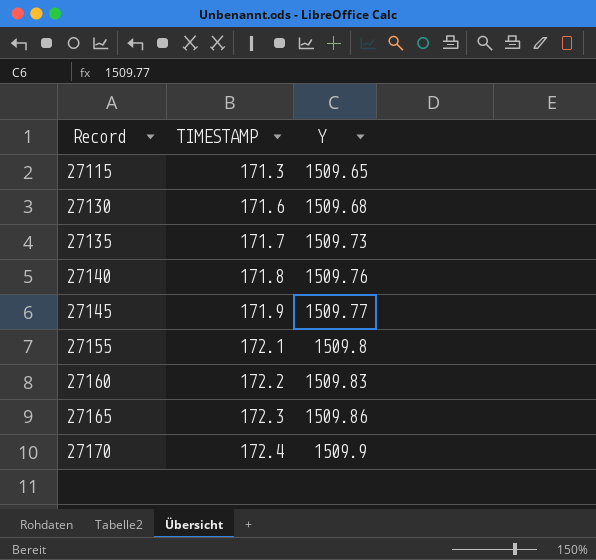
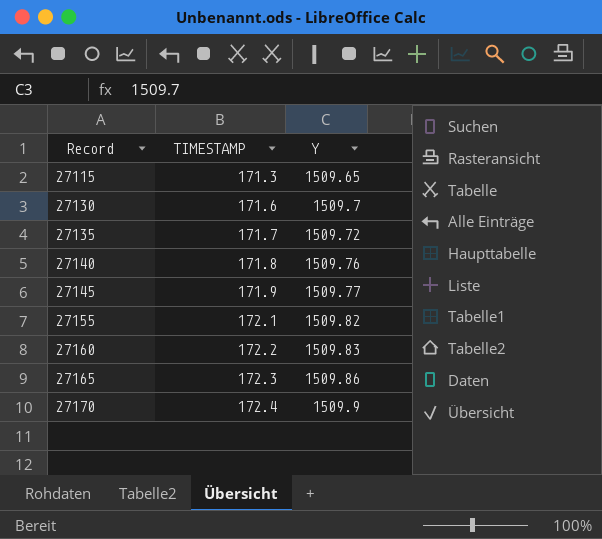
27130 | Y: 1509.68 -> 1509.7
27135 | Y: 1509.73 -> 1509.72
27155 | Y: 1509.8 -> 1509.82

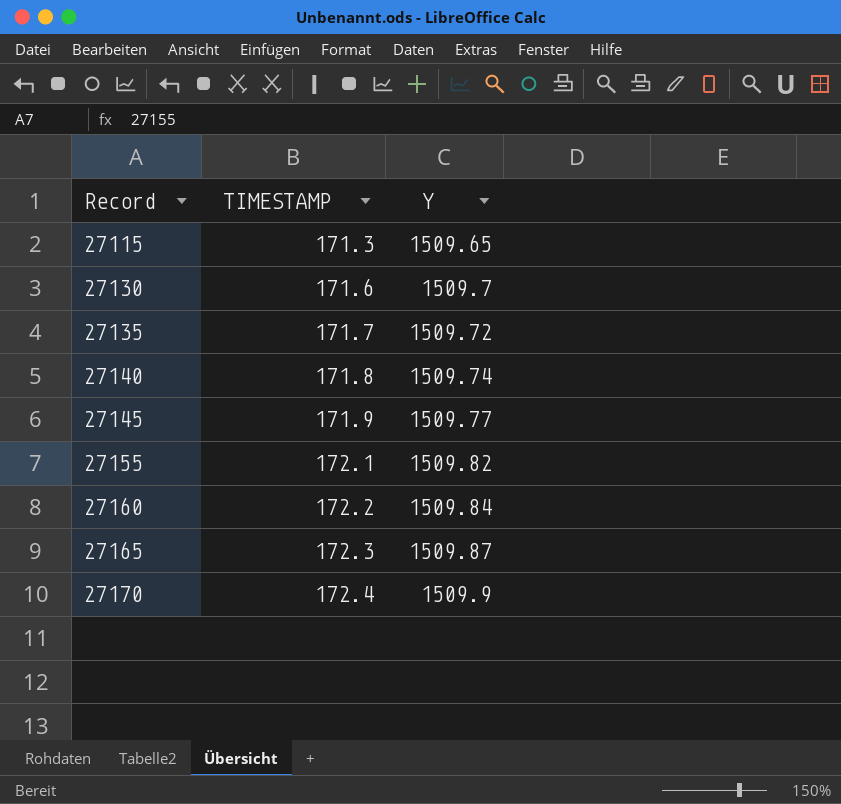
27140 | Y: 1509.76 -> 1509.74
27160 | Y: 1509.83 -> 1509.84
27165 | Y: 1509.86 -> 1509.87

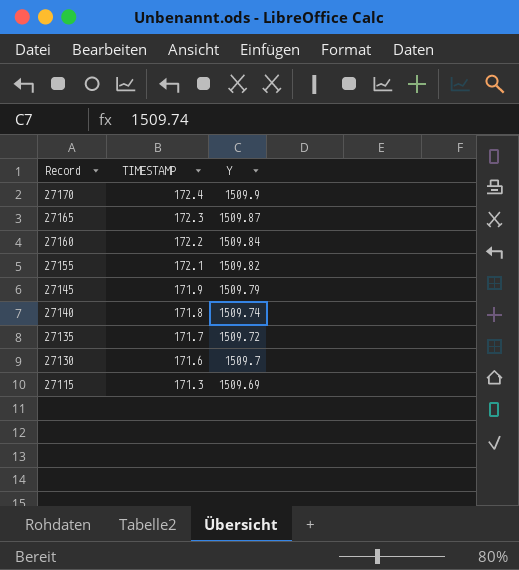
row order: Record ascending -> Record descending
27145 | Y: 1509.77 -> 1509.79
27115 | Y: 1509.65 -> 1509.69

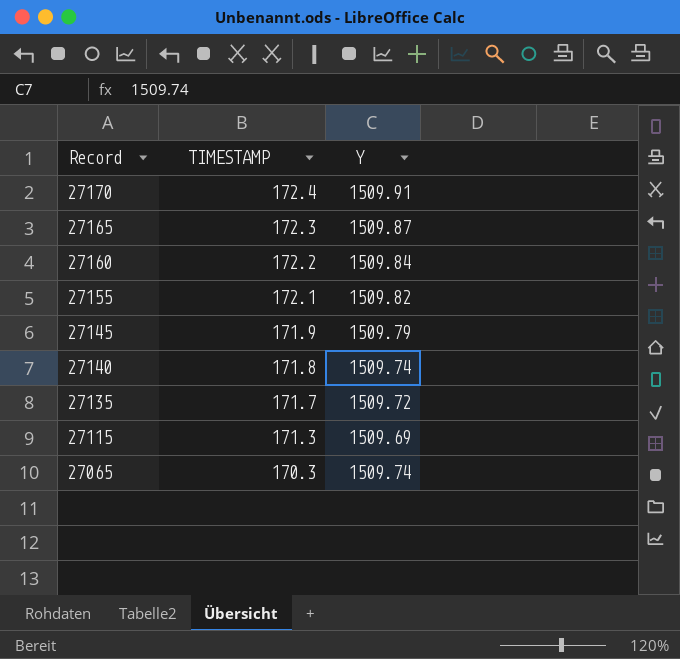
row 27130: 171.6 | 1509.7 -> none
27170 | Y: 1509.9 -> 1509.91
row 27065: none -> 170.3 | 1509.74

